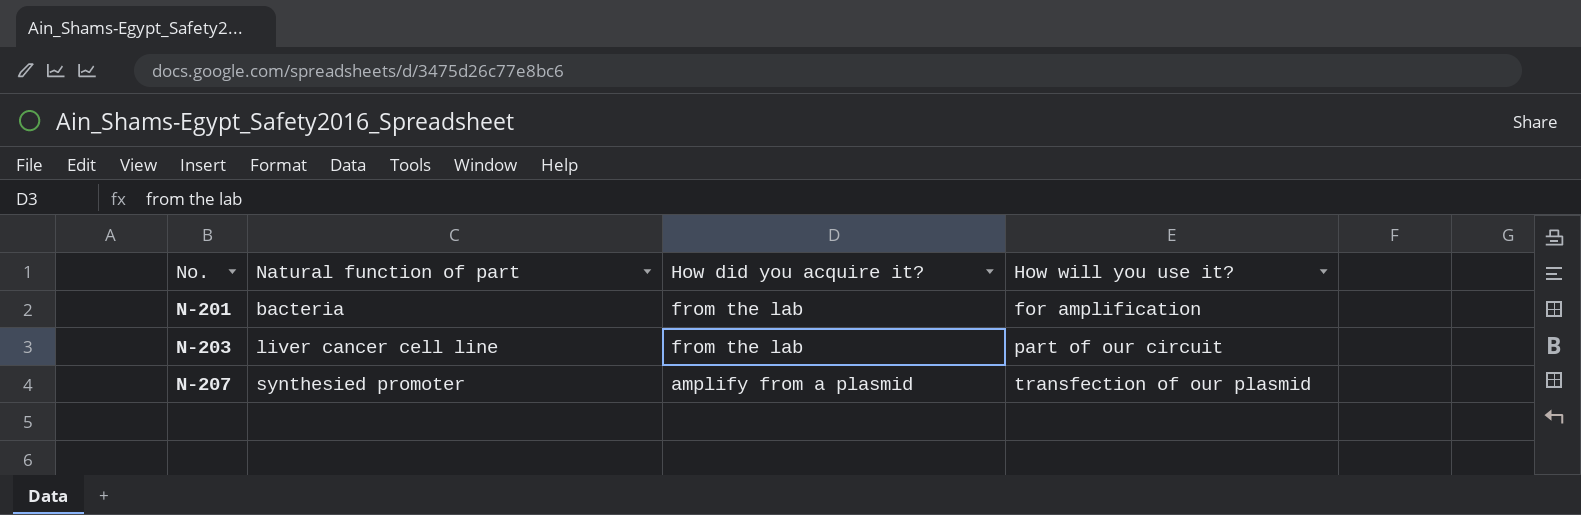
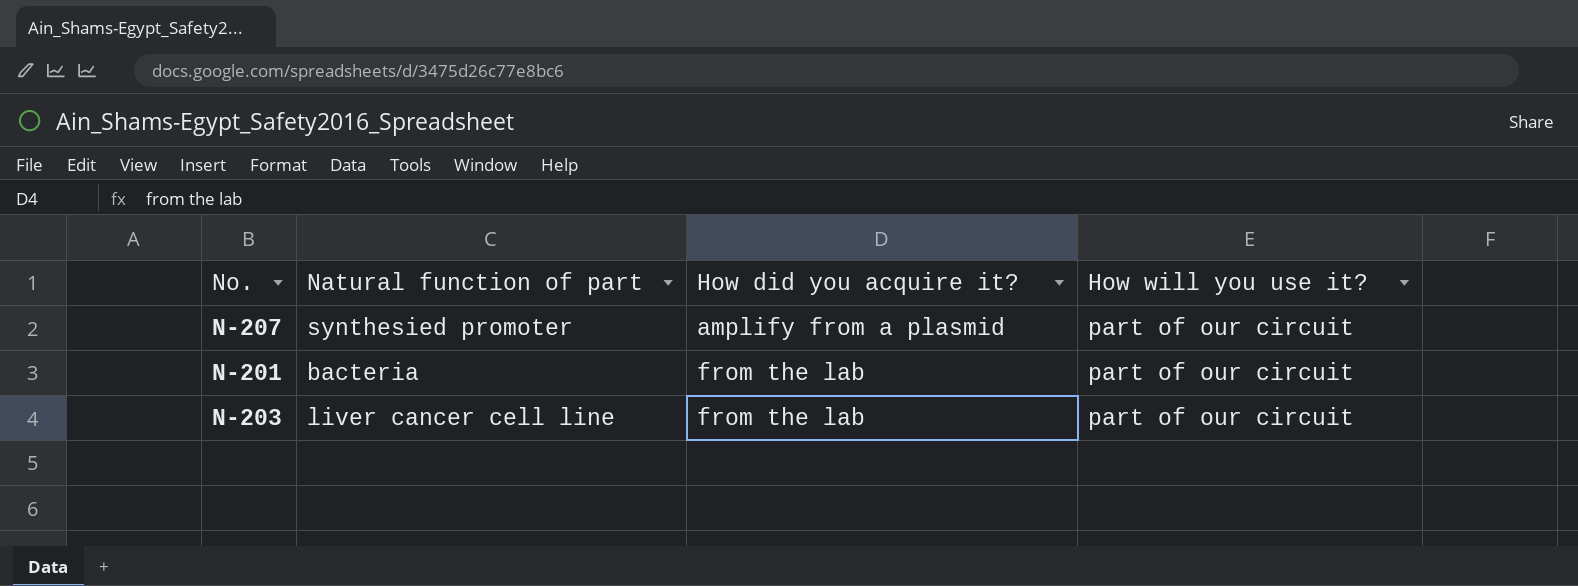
row order: No. ascending -> How did you acquire it? ascending
N-207 | How will you use it?: transfection of our plasmid -> part of our circuit
N-201 | How will you use it?: for amplification -> part of our circuit

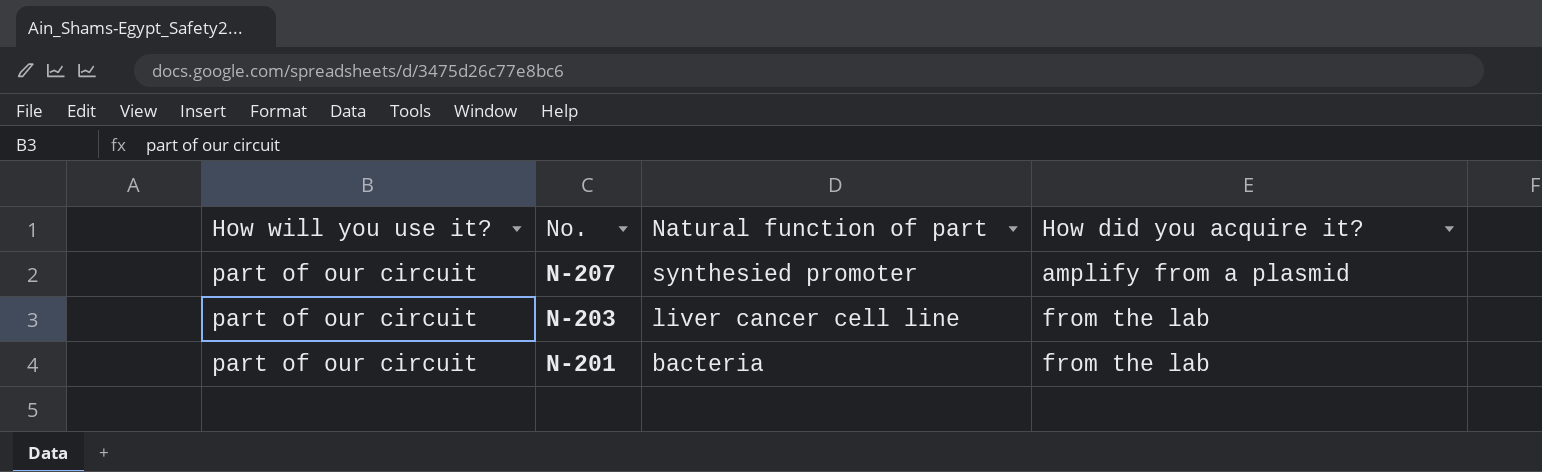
row order: How did you acquire it? ascending -> No. descending
column How will you use it? | position: 4 -> 1

